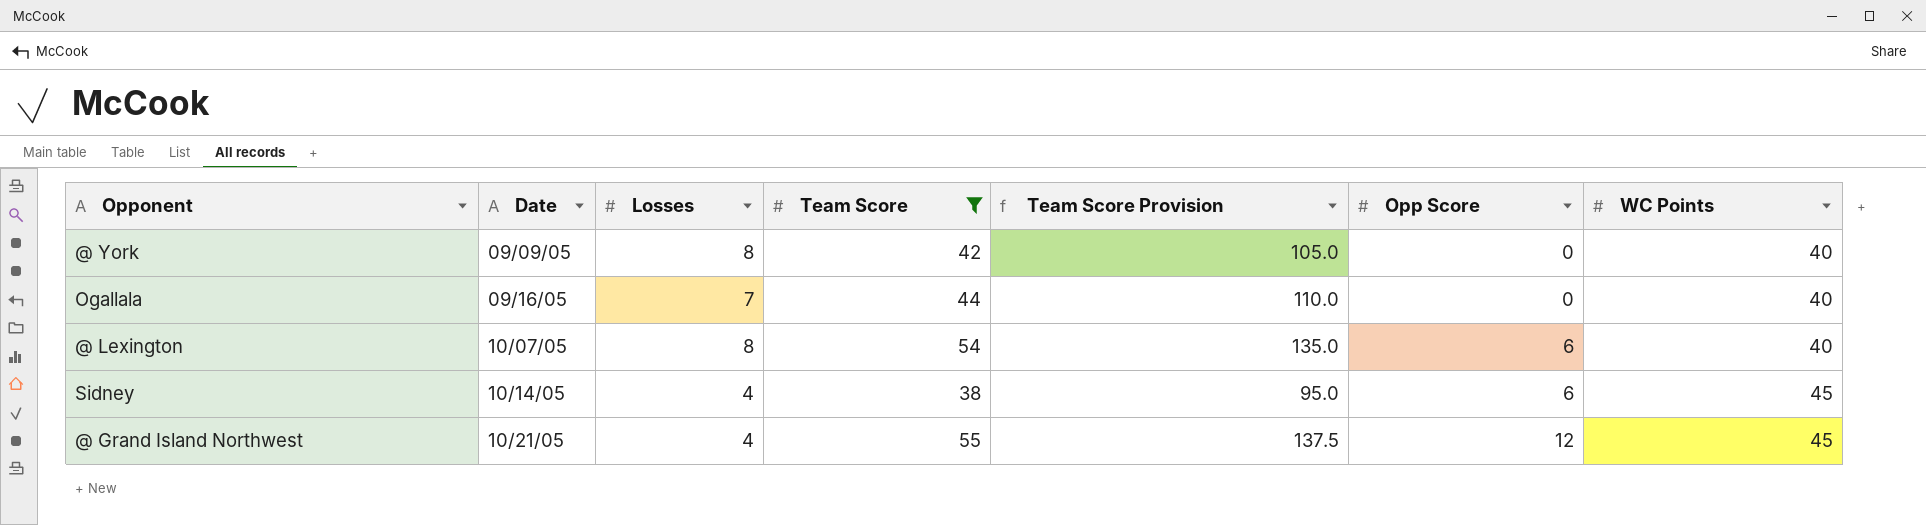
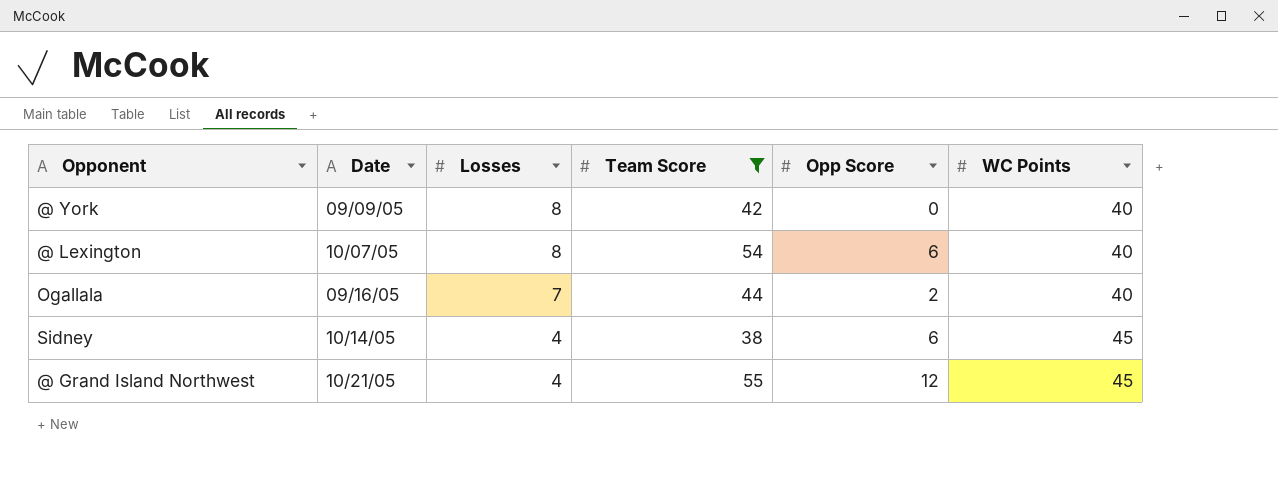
row order: Date ascending -> Losses descending
column Team Score Provision | formula: [Team Score] * 2.5 -> none
Ogallala | Opp Score: 0 -> 2

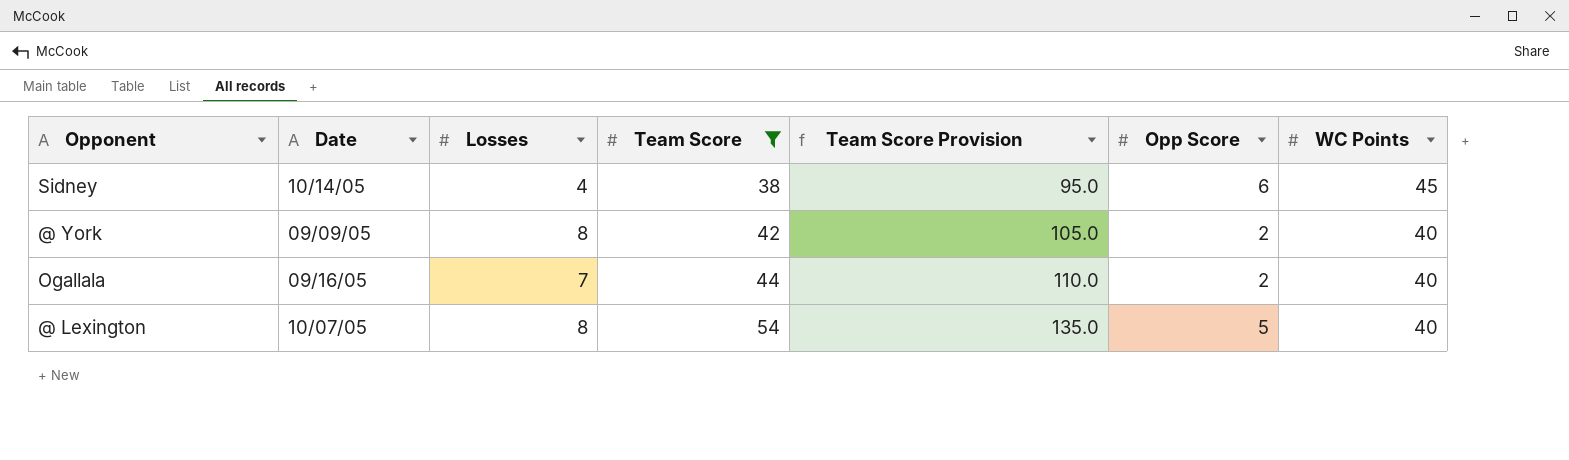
row order: Losses descending -> Team Score ascending
column Team Score Provision | formula: none -> [Team Score] * 2.5
row @ Grand Island Northwest: 10/21/05 | 4 | 55 | 12 | 45 -> none
@ York | Opp Score: 0 -> 2
@ Lexington | Opp Score: 6 -> 5

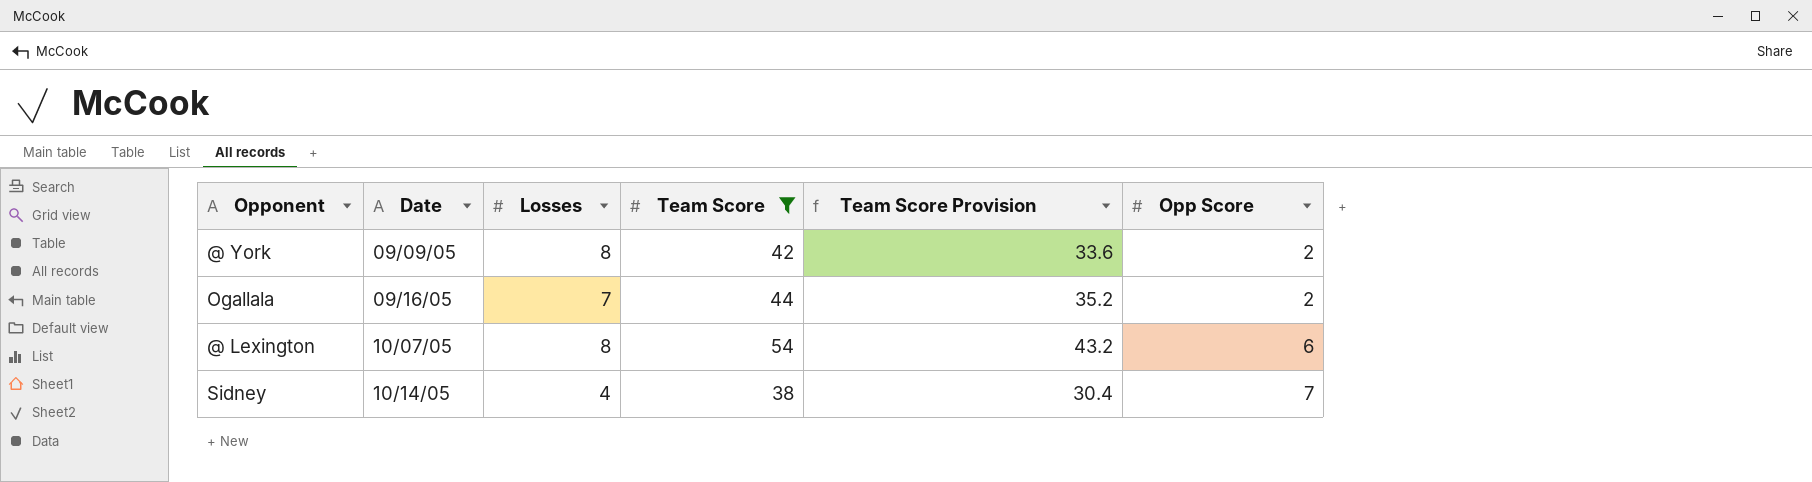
row order: Team Score ascending -> Date ascending
column WC Points | position: 7 -> none
column Team Score Provision | formula: [Team Score] * 2.5 -> [Team Score] * 0.8
@ Lexington | Opp Score: 5 -> 6
Sidney | Opp Score: 6 -> 7

